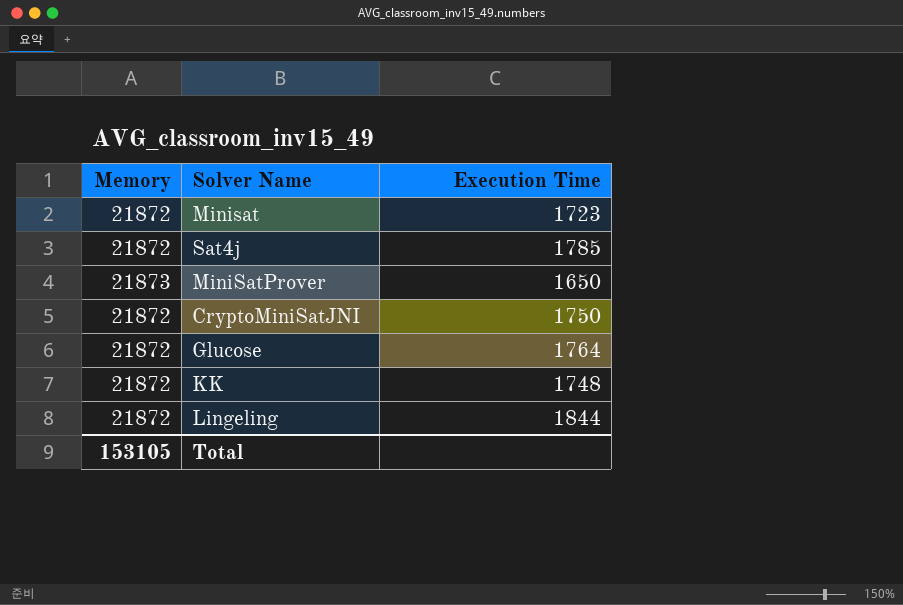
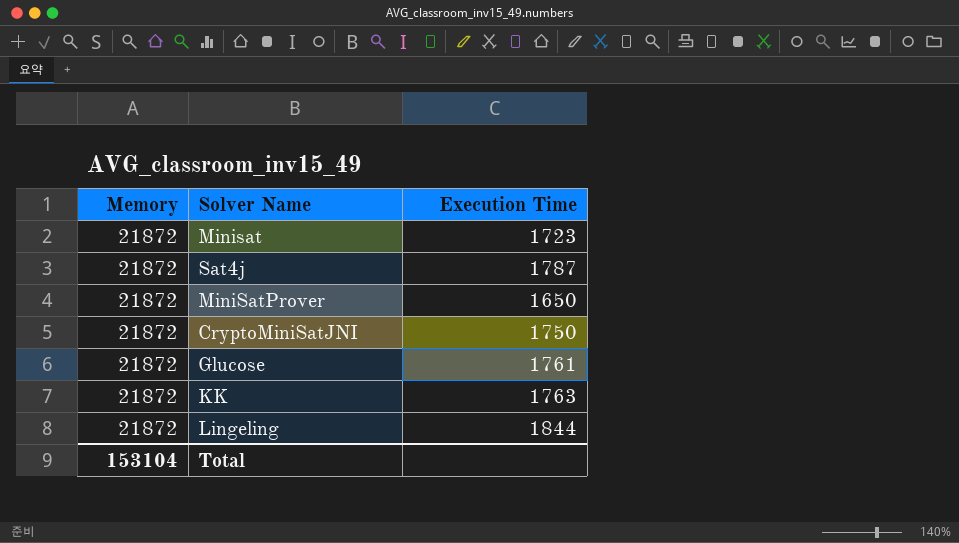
Sat4j | Execution Time: 1785 -> 1787
MiniSatProver | Memory: 21873 -> 21872
Glucose | Execution Time: 1764 -> 1761
KK | Execution Time: 1748 -> 1763
Total | Memory: 153105 -> 153104

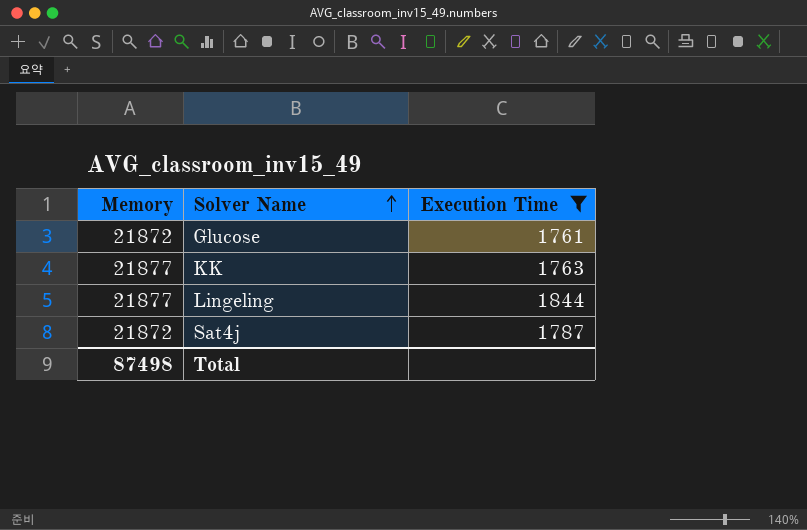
filter: none -> Execution Time >= 1761
row order: none -> Solver Name ascending
KK | Memory: 21872 -> 21877
Lingeling | Memory: 21872 -> 21877
Total | Memory: 153104 -> 87498

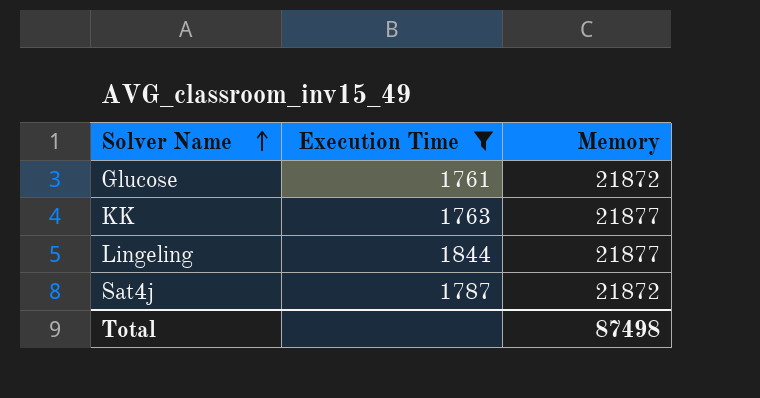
column Memory | position: 1 -> 3

